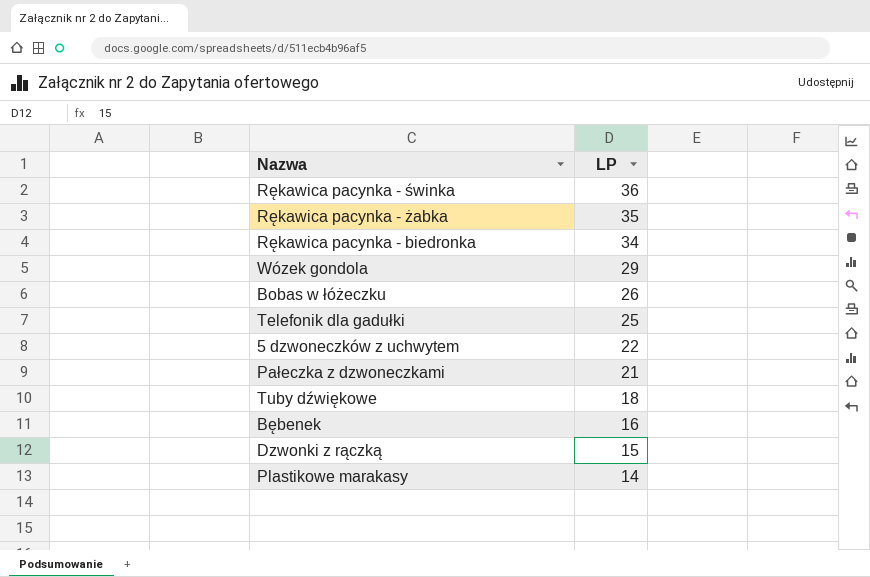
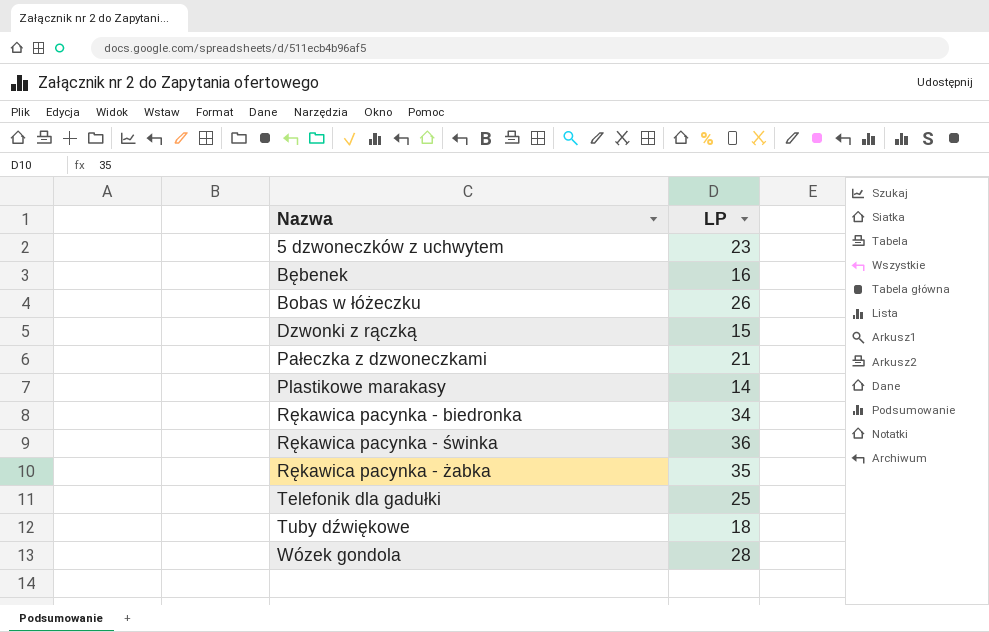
row order: LP descending -> Nazwa ascending
5 dzwoneczków z uchwytem | LP: 22 -> 23
Wózek gondola | LP: 29 -> 28

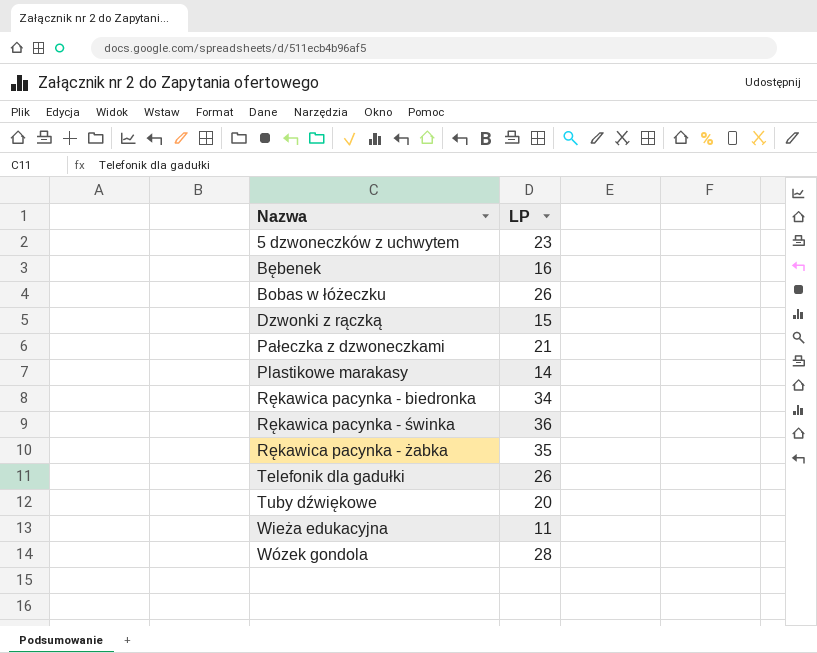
Telefonik dla gadułki | LP: 25 -> 26
Tuby dźwiękowe | LP: 18 -> 20
row Wieża edukacyjna: none -> 11

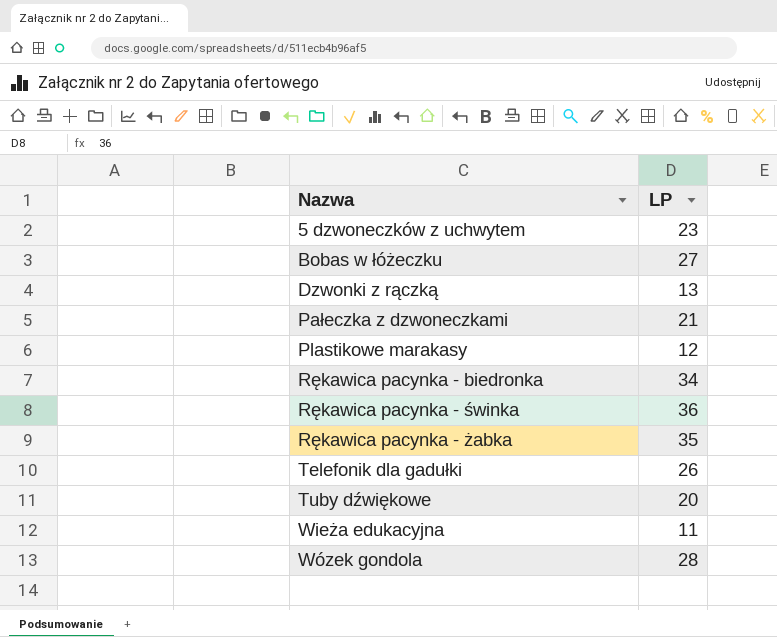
row Bębenek: 16 -> none
Bobas w łóżeczku | LP: 26 -> 27
Dzwonki z rączką | LP: 15 -> 13
Plastikowe marakasy | LP: 14 -> 12

